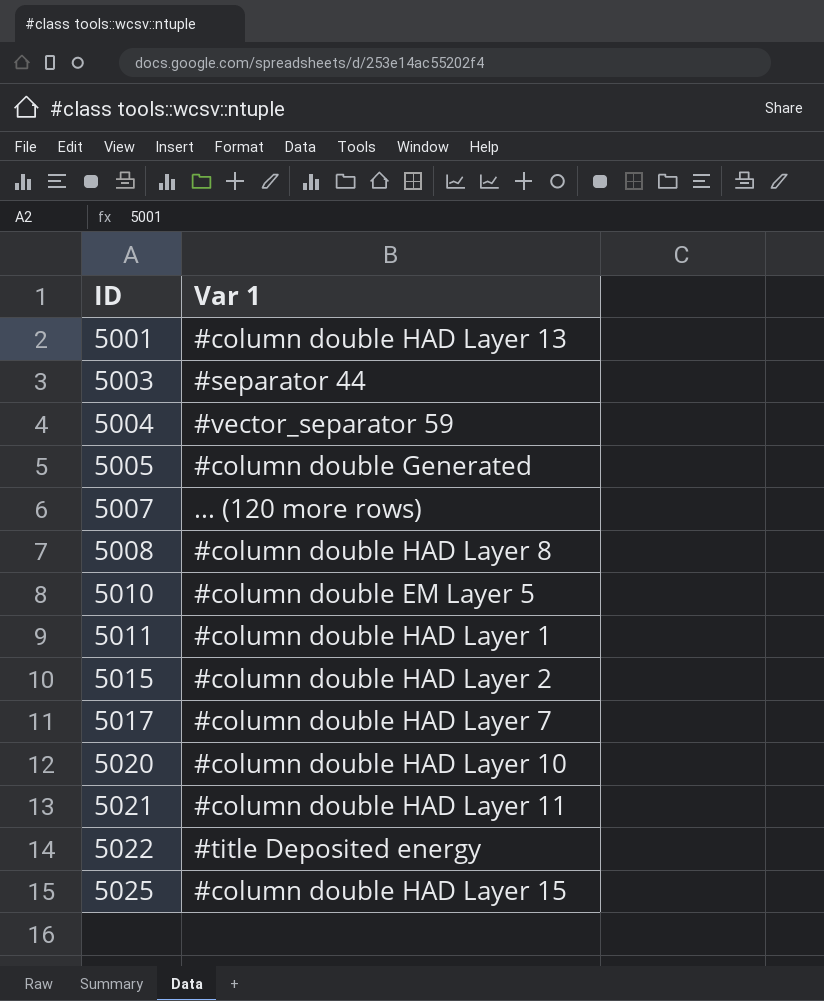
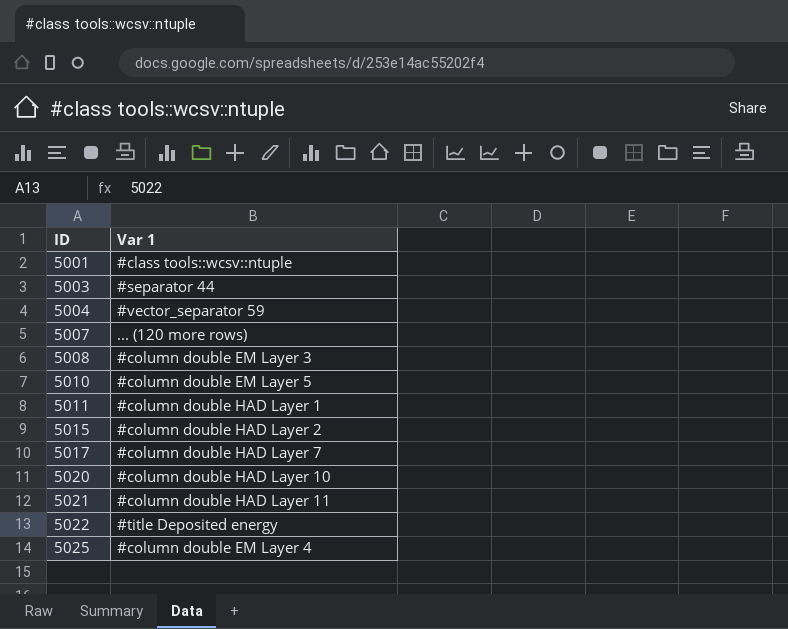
row 5005: #column double Generated -> none
5001 | Var 1: #column double HAD Layer 13 -> #class tools::wcsv::ntuple
5008 | Var 1: #column double HAD Layer 8 -> #column double EM Layer 3
5025 | Var 1: #column double HAD Layer 15 -> #column double EM Layer 4

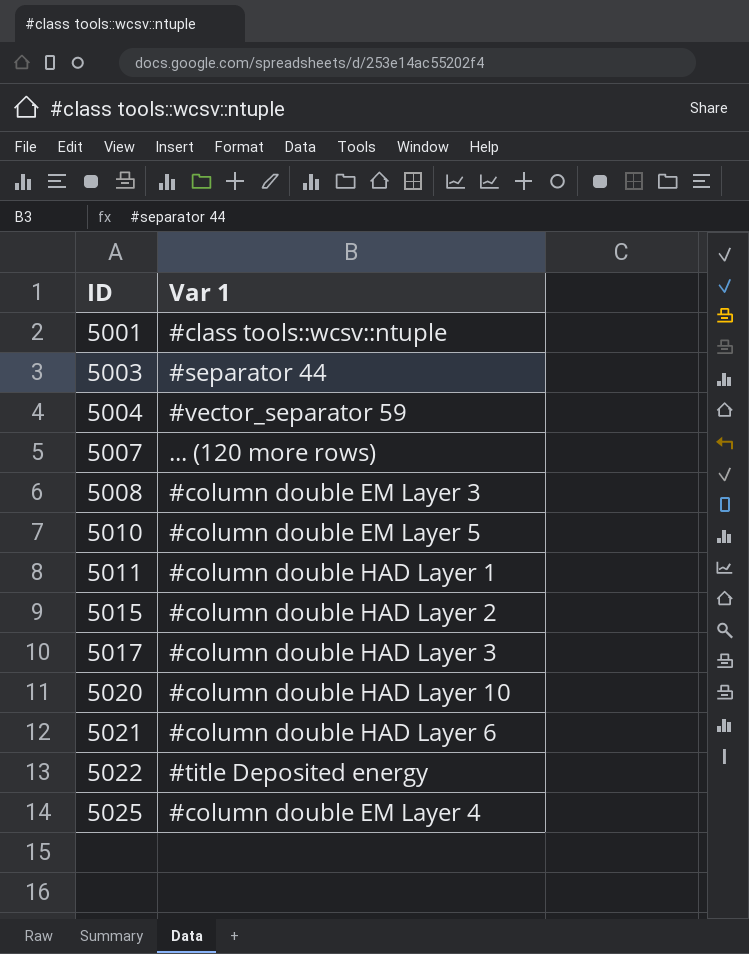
5017 | Var 1: #column double HAD Layer 7 -> #column double HAD Layer 3
5021 | Var 1: #column double HAD Layer 11 -> #column double HAD Layer 6

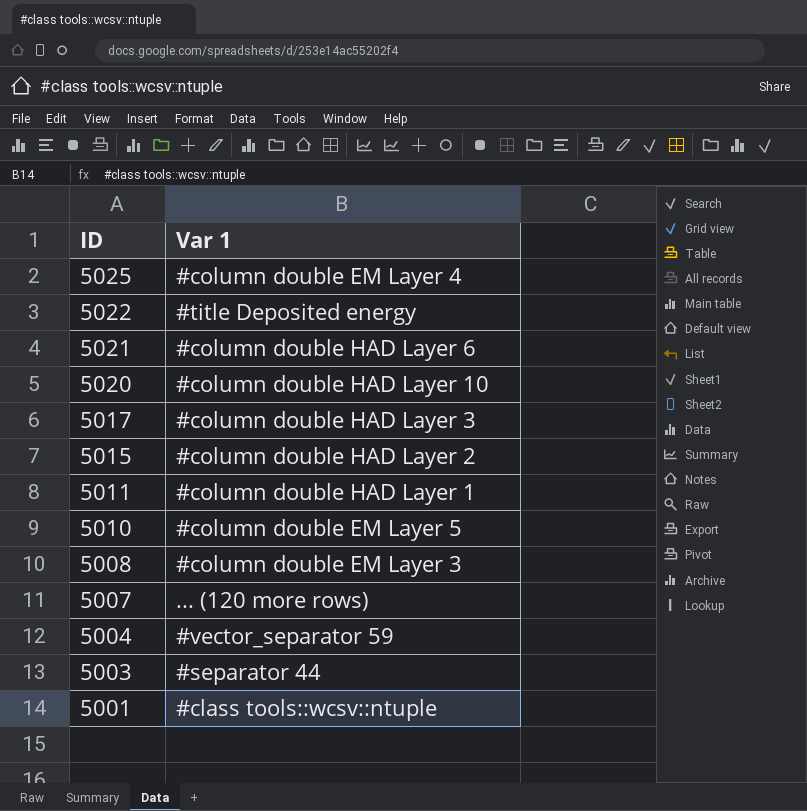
row order: ID ascending -> ID descending

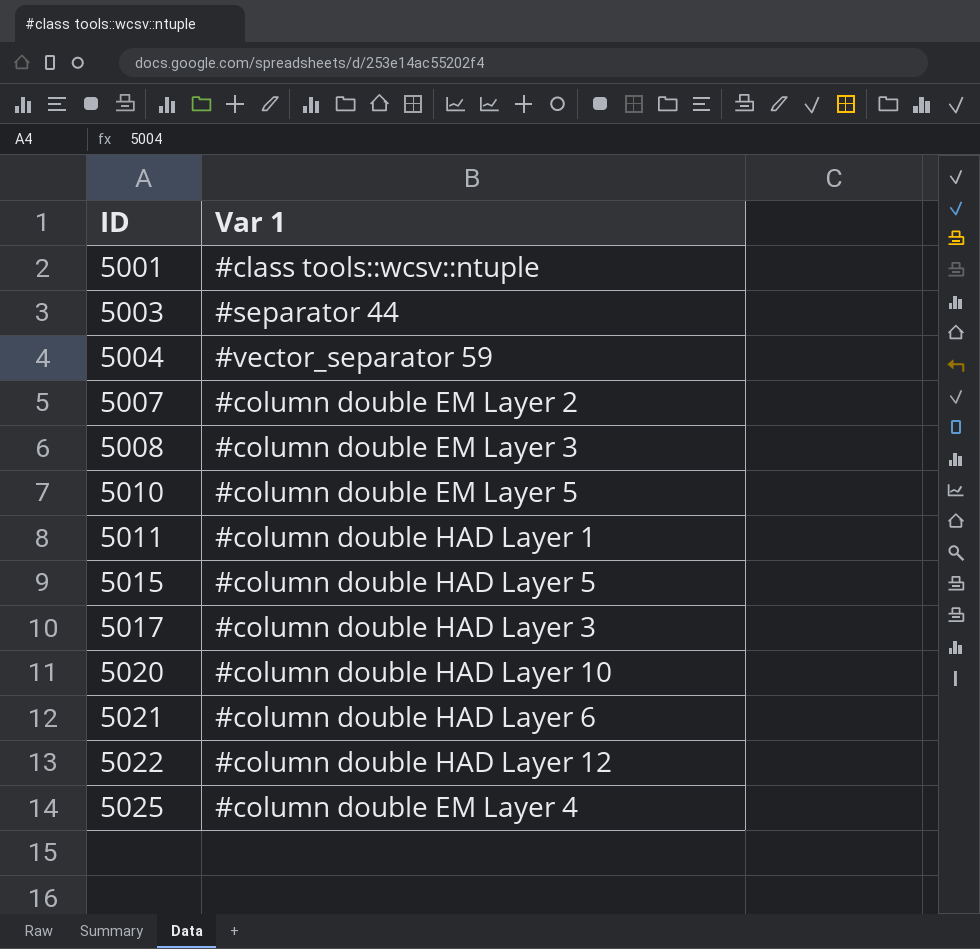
row order: ID descending -> ID ascending
5007 | Var 1: ... (120 more rows) -> #column double EM Layer 2
5015 | Var 1: #column double HAD Layer 2 -> #column double HAD Layer 5
5022 | Var 1: #title Deposited energy -> #column double HAD Layer 12

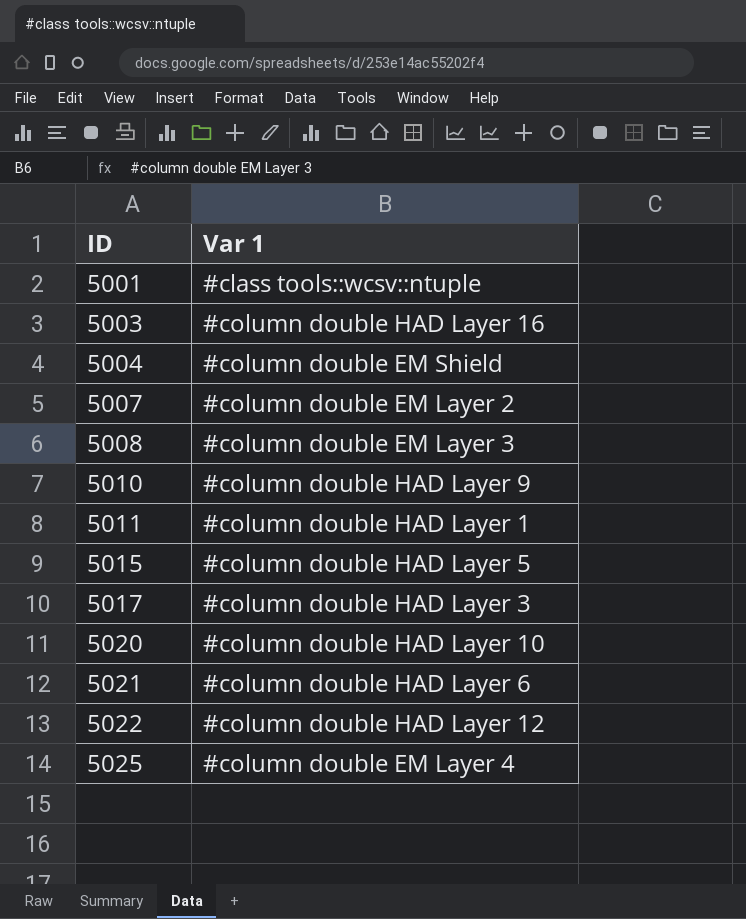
5003 | Var 1: #separator 44 -> #column double HAD Layer 16
5004 | Var 1: #vector_separator 59 -> #column double EM Shield
5010 | Var 1: #column double EM Layer 5 -> #column double HAD Layer 9

